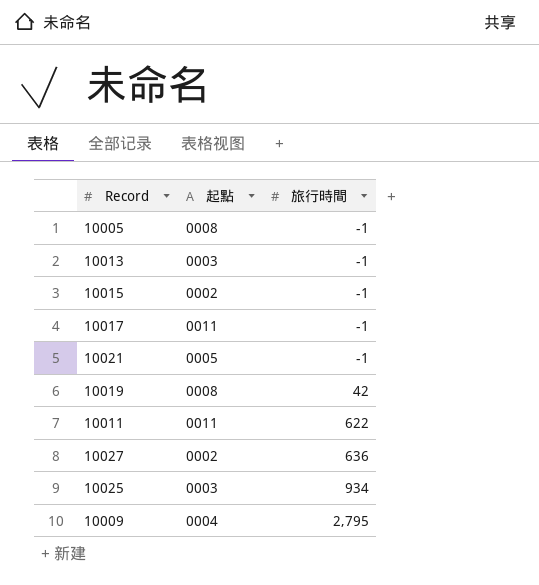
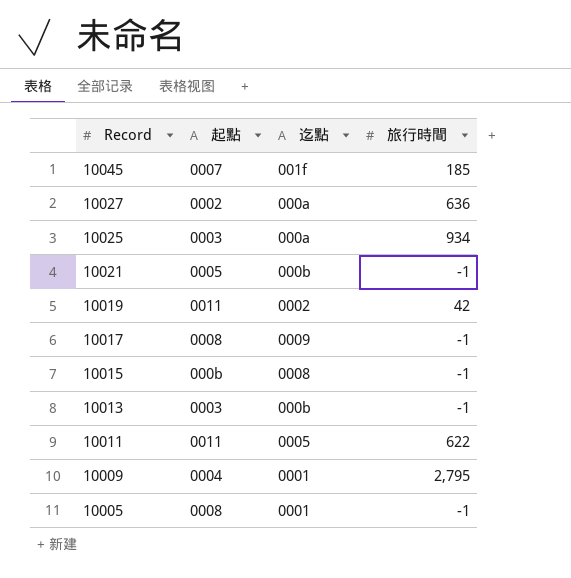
row order: 旅行時間 ascending -> Record descending
column 迄點 | position: none -> 3
row 10045: none -> 0007 | 001f | 185
10019 | 起點: 0008 -> 0011
10017 | 起點: 0011 -> 0008
10015 | 起點: 0002 -> 000b

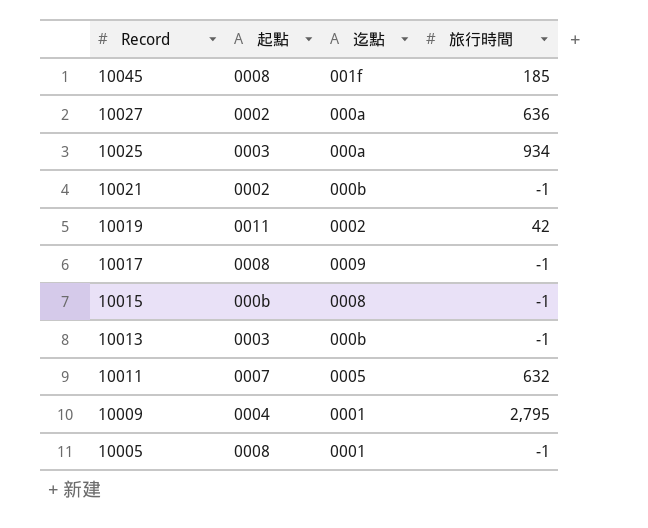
10045 | 起點: 0007 -> 0008
10021 | 起點: 0005 -> 0002
10011 | 起點: 0011 -> 0007
10011 | 旅行時間: 622 -> 632

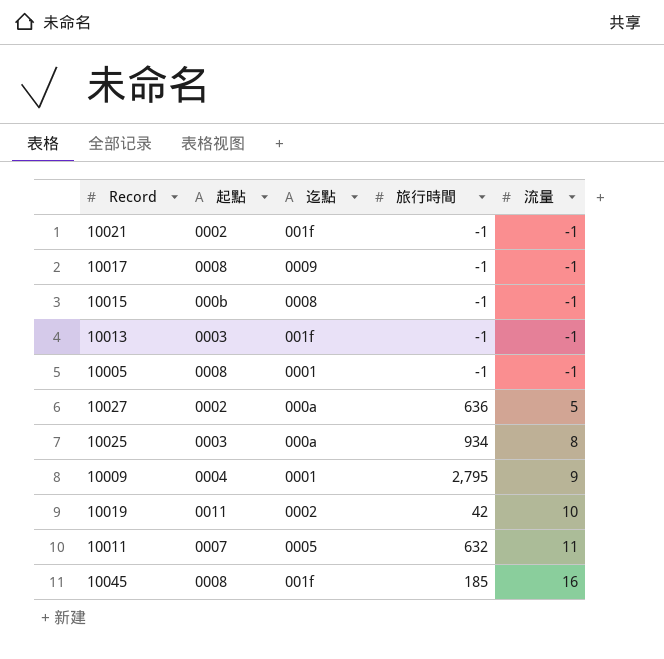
row order: Record descending -> 流量 ascending
column 流量 | position: none -> 5
10021 | 迄點: 000b -> 001f
10013 | 迄點: 000b -> 001f

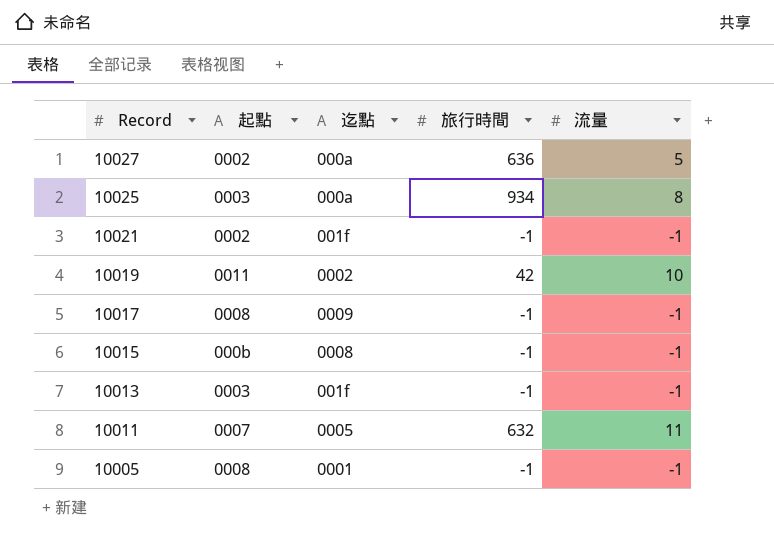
row order: 流量 ascending -> Record descending
row 10009: 0004 | 0001 | 2,795 | 9 -> none
row 10045: 0008 | 001f | 185 | 16 -> none

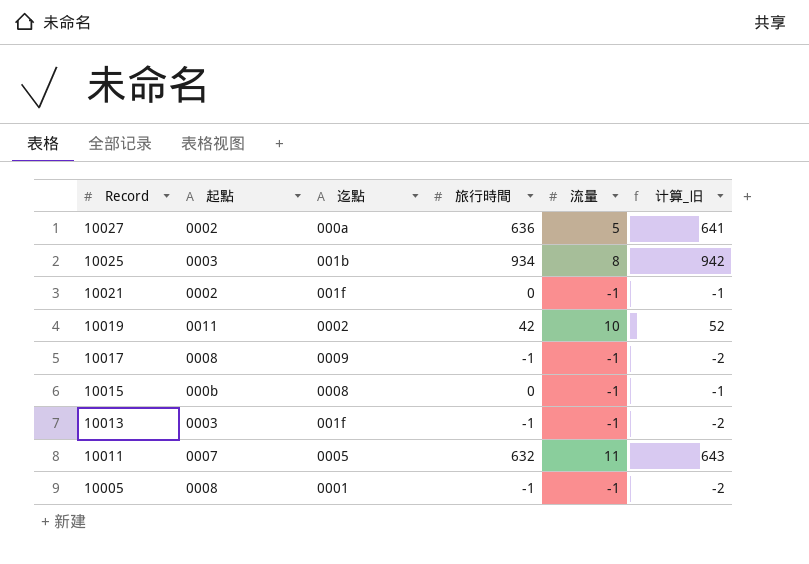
column 计算_旧 | formula: none -> [旅行時間] + [流量]
10025 | 迄點: 000a -> 001b
10021 | 旅行時間: -1 -> 0
10015 | 旅行時間: -1 -> 0

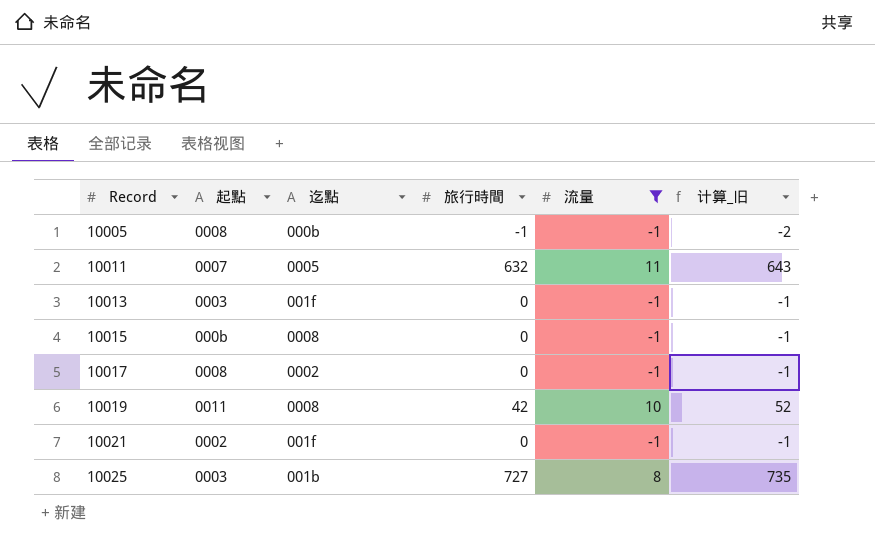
filter: none -> 流量 != 5
row order: Record descending -> Record ascending
10005 | 迄點: 0001 -> 000b
10013 | 旅行時間: -1 -> 0
10013 | 计算_旧: -2 -> -1
10017 | 迄點: 0009 -> 0002
10017 | 旅行時間: -1 -> 0
10017 | 计算_旧: -2 -> -1
10019 | 迄點: 0002 -> 0008
10025 | 旅行時間: 934 -> 727
10025 | 计算_旧: 942 -> 735

